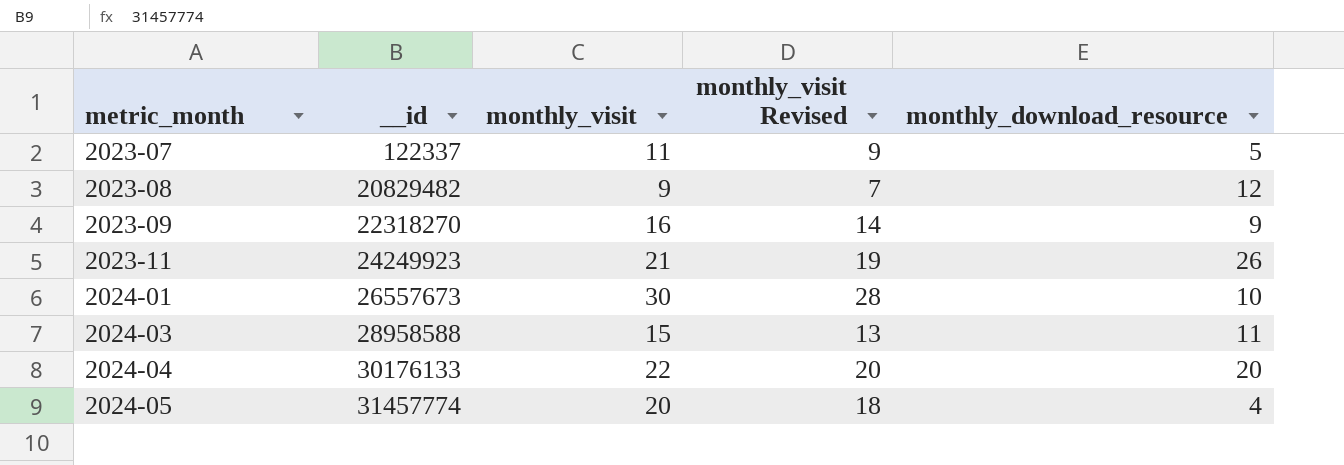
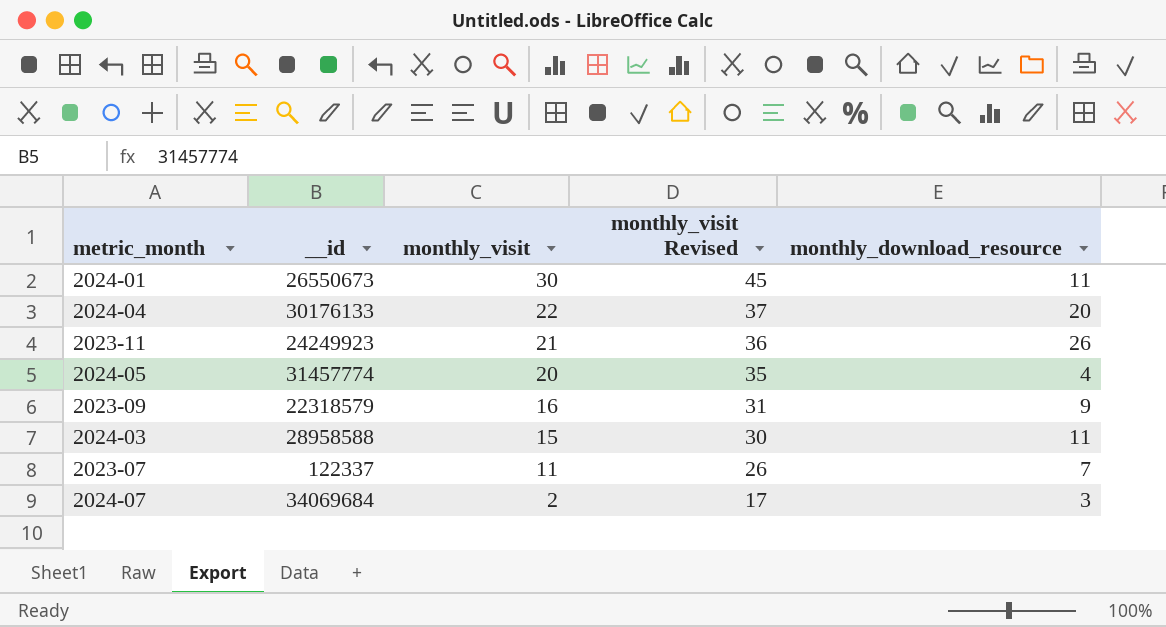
row order: metric_month ascending -> monthly_visit descending
column monthly_visit Revised | formula: [monthly_visit] - 2 -> [monthly_visit] + 15
row 2023-08: 20829482 | 9 | 7 | 12 -> none
2024-01 | __id: 26557673 -> 26550673
2024-01 | monthly_download_resource: 10 -> 11
2023-09 | __id: 22318270 -> 22318579
2023-07 | monthly_download_resource: 5 -> 7
row 2024-07: none -> 34069684 | 2 | 17 | 3

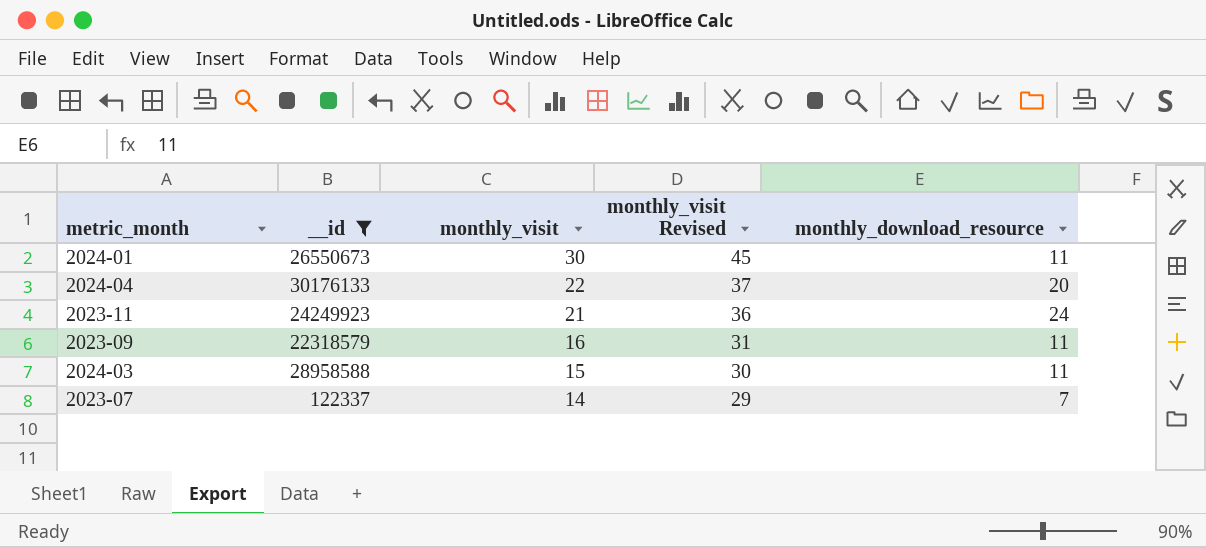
filter: none -> __id <= 30176133
2023-11 | monthly_download_resource: 26 -> 24
2023-09 | monthly_download_resource: 9 -> 11
2023-07 | monthly_visit: 11 -> 14
2023-07 | monthly_visit Revised: 26 -> 29

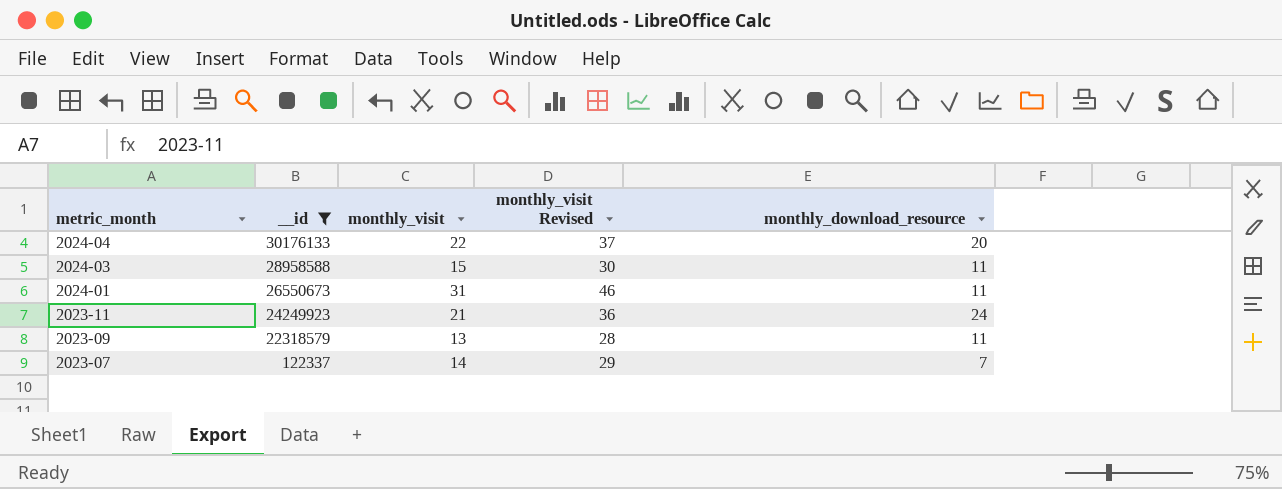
row order: monthly_visit descending -> metric_month descending
2024-01 | monthly_visit: 30 -> 31
2024-01 | monthly_visit Revised: 45 -> 46
2023-09 | monthly_visit: 16 -> 13
2023-09 | monthly_visit Revised: 31 -> 28

